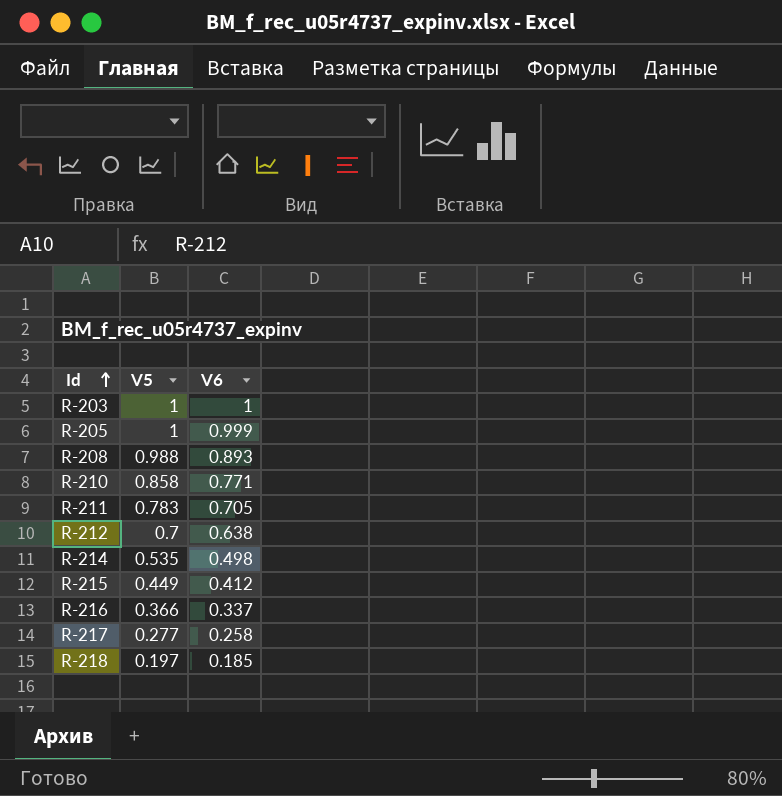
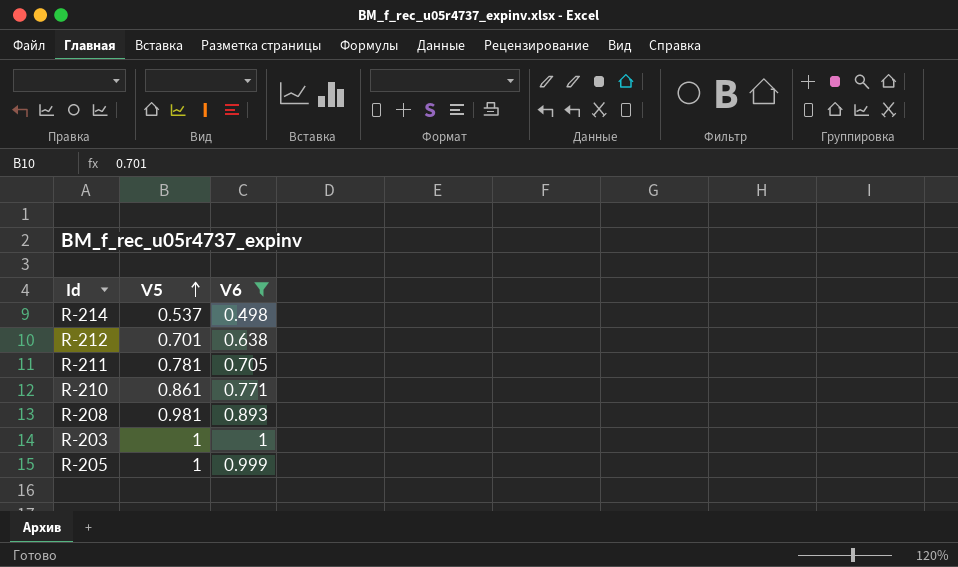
filter: none -> V6 >= 0.498
row order: Id ascending -> V5 ascending
R-214 | V5: 0.535 -> 0.537
R-212 | V5: 0.7 -> 0.701
R-211 | V5: 0.783 -> 0.781
R-210 | V5: 0.858 -> 0.861
R-208 | V5: 0.988 -> 0.981

